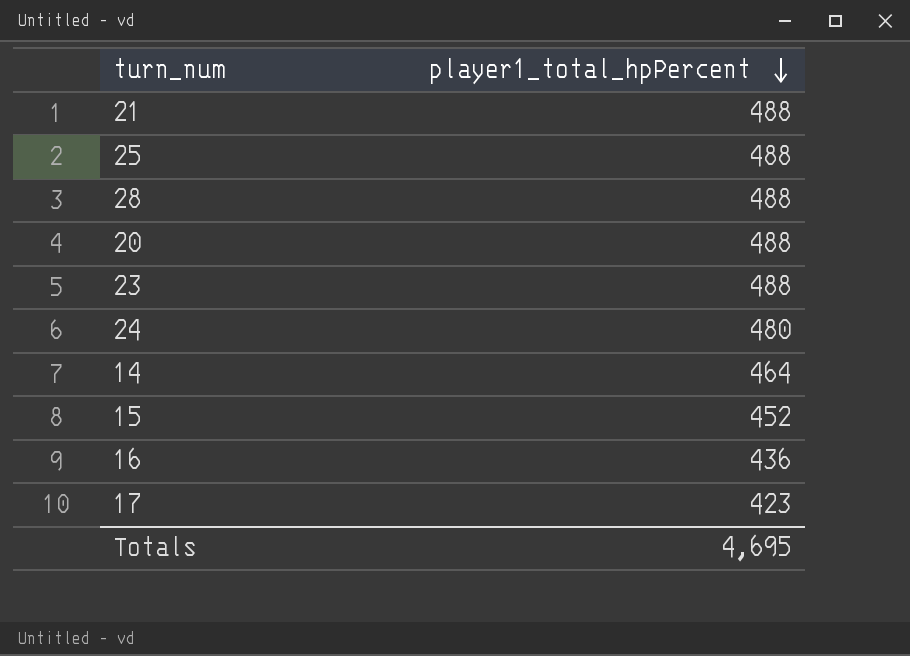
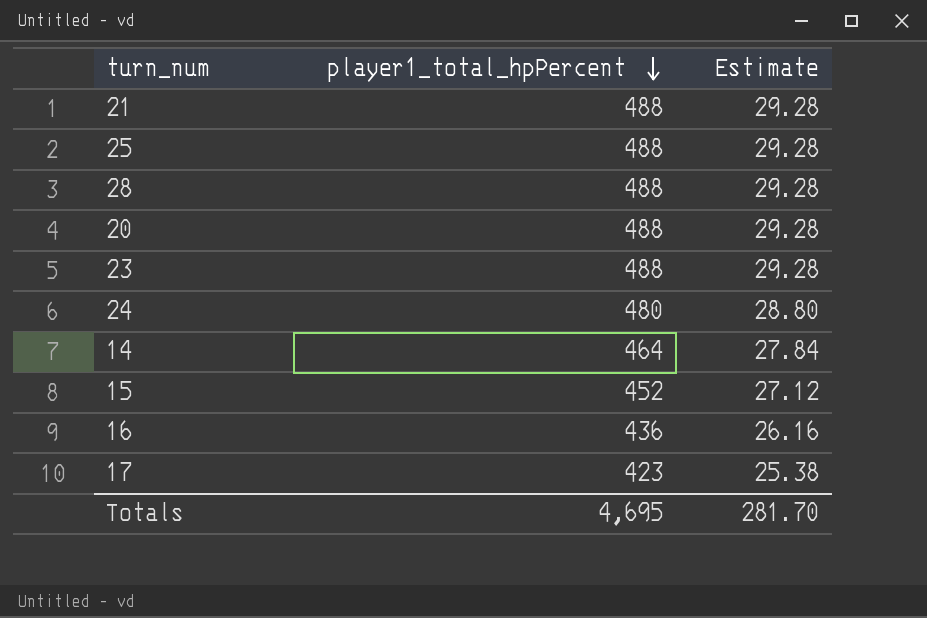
column Estimate | formula: none -> [player1_total_hpPercent] * 0.06

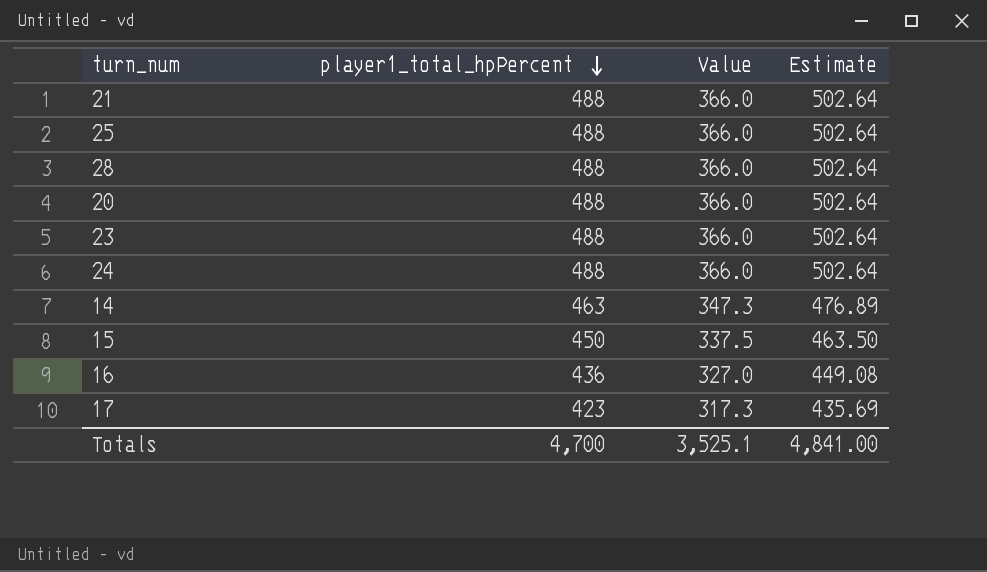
column Value | formula: none -> [player1_total_hpPercent] * 0.75
column Estimate | formula: [player1_total_hpPercent] * 0.06 -> [player1_total_hpPercent] * 1.03
24 | player1_total_hpPercent: 480 -> 488
14 | player1_total_hpPercent: 464 -> 463
15 | player1_total_hpPercent: 452 -> 450
Totals | player1_total_hpPercent: 4,695 -> 4,700
Totals | Estimate: 281.70 -> 4,841.00

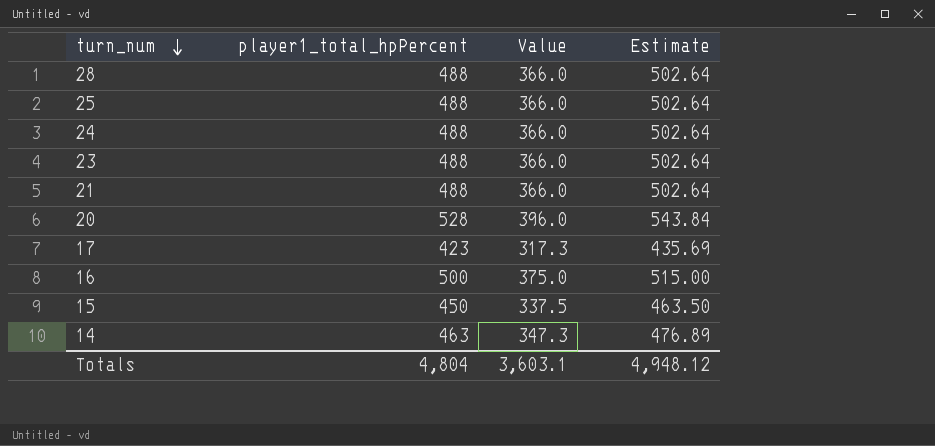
row order: player1_total_hpPercent descending -> turn_num descending
20 | player1_total_hpPercent: 488 -> 528
20 | Value: 366.0 -> 396.0
20 | Estimate: 502.64 -> 543.84
16 | player1_total_hpPercent: 436 -> 500
16 | Value: 327.0 -> 375.0
16 | Estimate: 449.08 -> 515.00
Totals | player1_total_hpPercent: 4,700 -> 4,804
Totals | Value: 3,525.1 -> 3,603.1
Totals | Estimate: 4,841.00 -> 4,948.12

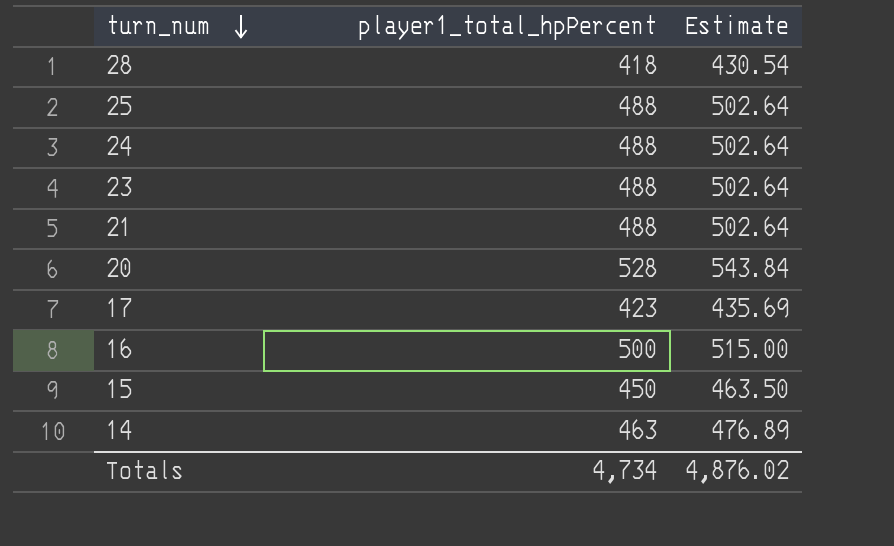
column Value | formula: [player1_total_hpPercent] * 0.75 -> none
28 | player1_total_hpPercent: 488 -> 418
28 | Estimate: 502.64 -> 430.54
Totals | player1_total_hpPercent: 4,804 -> 4,734
Totals | Estimate: 4,948.12 -> 4,876.02

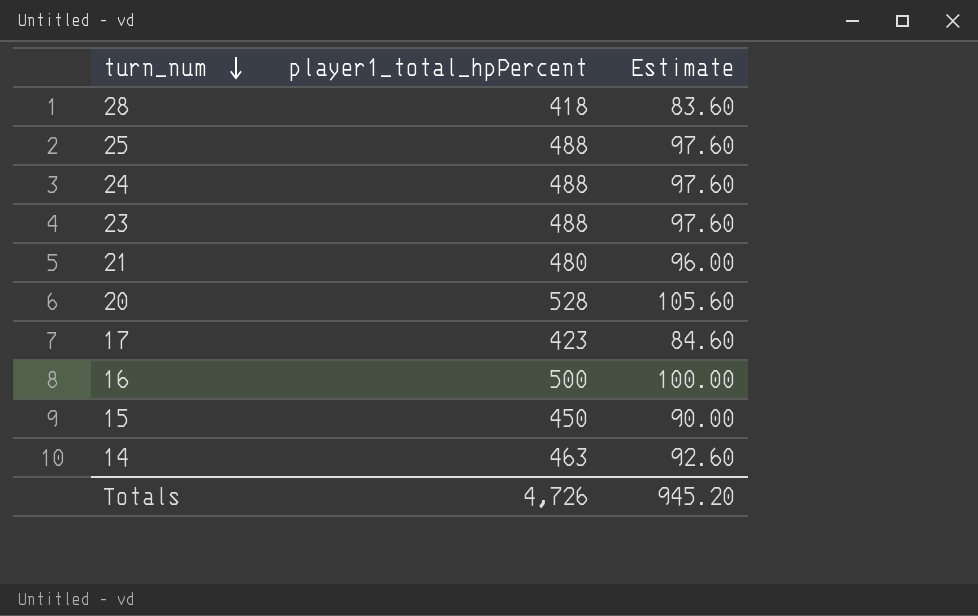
column Estimate | formula: [player1_total_hpPercent] * 1.03 -> [player1_total_hpPercent] * 0.2
21 | player1_total_hpPercent: 488 -> 480
Totals | player1_total_hpPercent: 4,734 -> 4,726
Totals | Estimate: 4,876.02 -> 945.20

